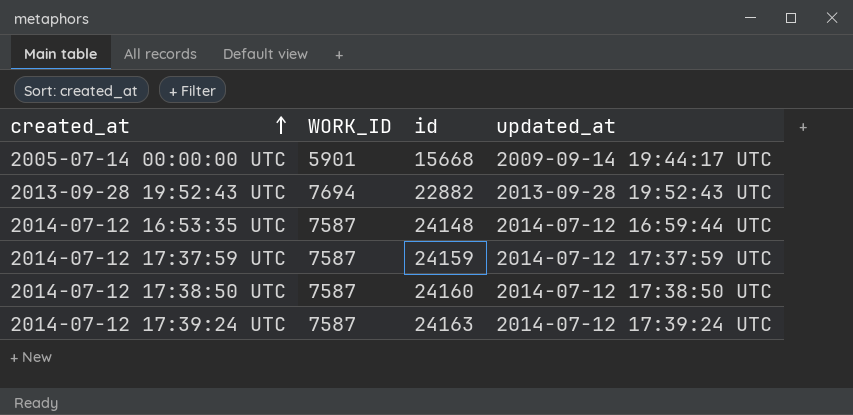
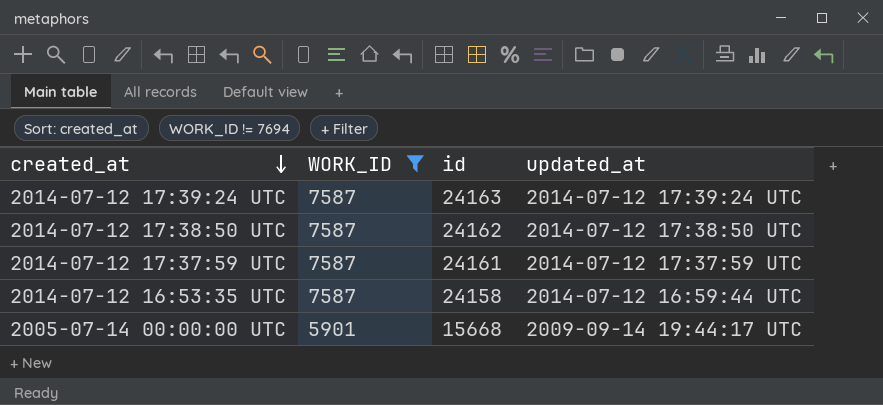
filter: none -> WORK_ID != 7694
row order: created_at ascending -> created_at descending
2014-07-12 17:38:50 UTC | id: 24160 -> 24162
2014-07-12 17:37:59 UTC | id: 24159 -> 24161
2014-07-12 16:53:35 UTC | id: 24148 -> 24158

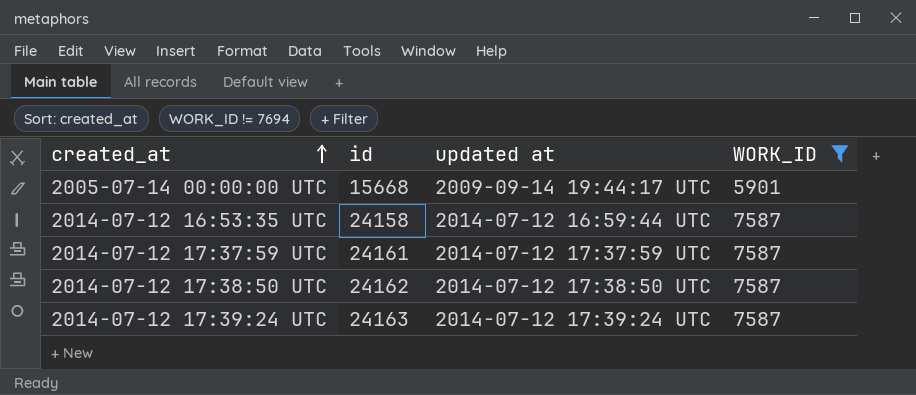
row order: created_at descending -> created_at ascending
column name: updated_at -> updated at
column WORK_ID | position: 2 -> 4

